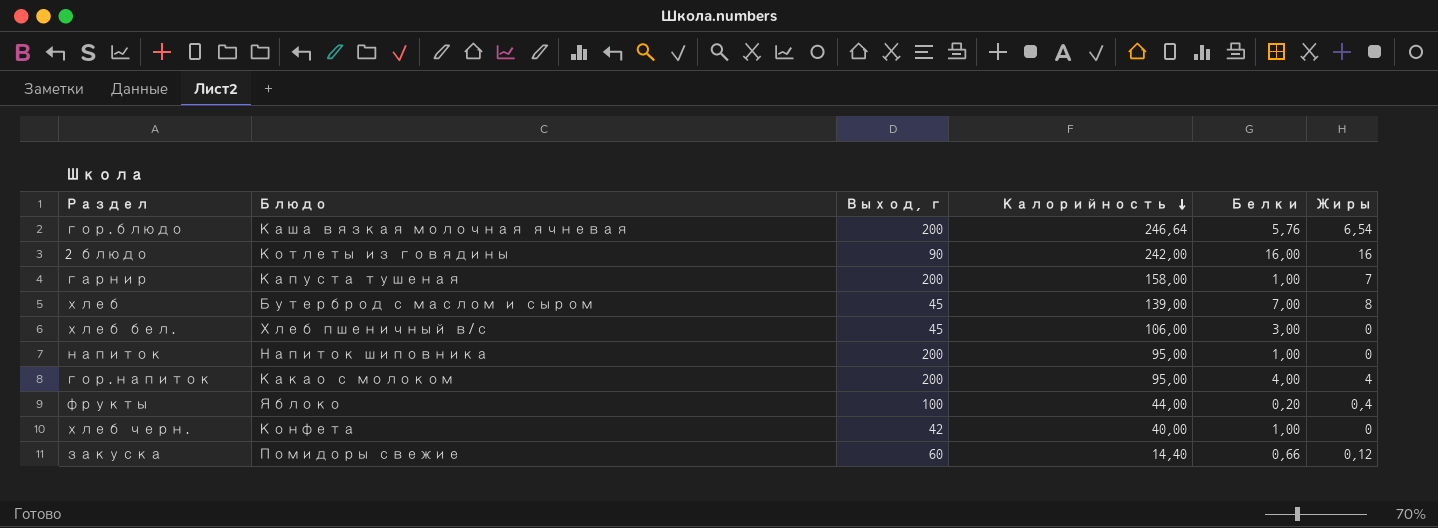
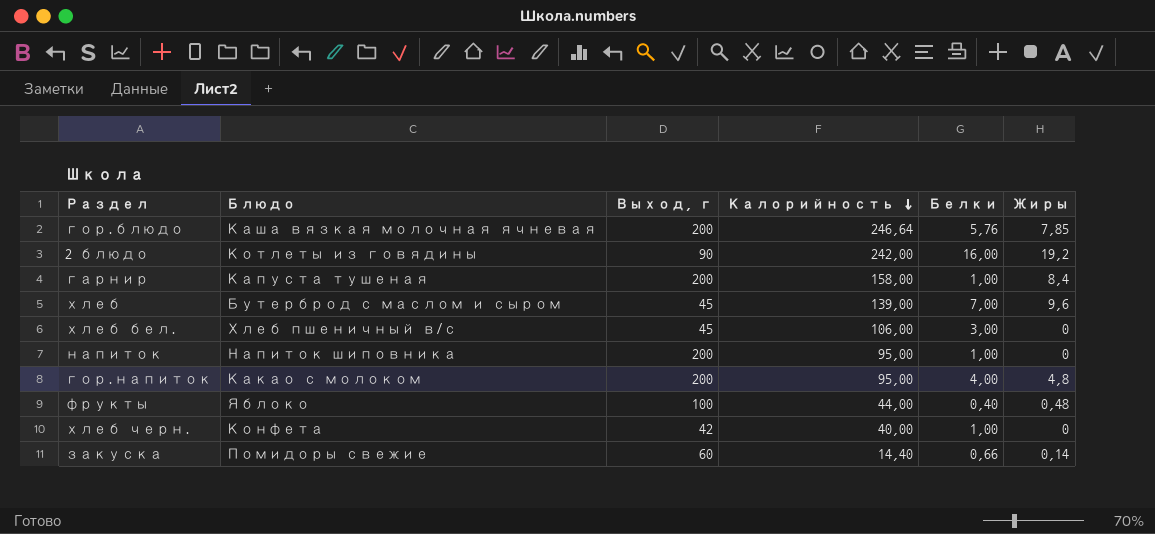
гор.блюдо | Жиры: 6,54 -> 7,85
2 блюдо | Жиры: 16 -> 19,2
гарнир | Жиры: 7 -> 8,4
хлеб | Жиры: 8 -> 9,6
гор.напиток | Жиры: 4 -> 4,8
фрукты | Белки: 0,20 -> 0,40
фрукты | Жиры: 0,4 -> 0,48
закуска | Жиры: 0,12 -> 0,14

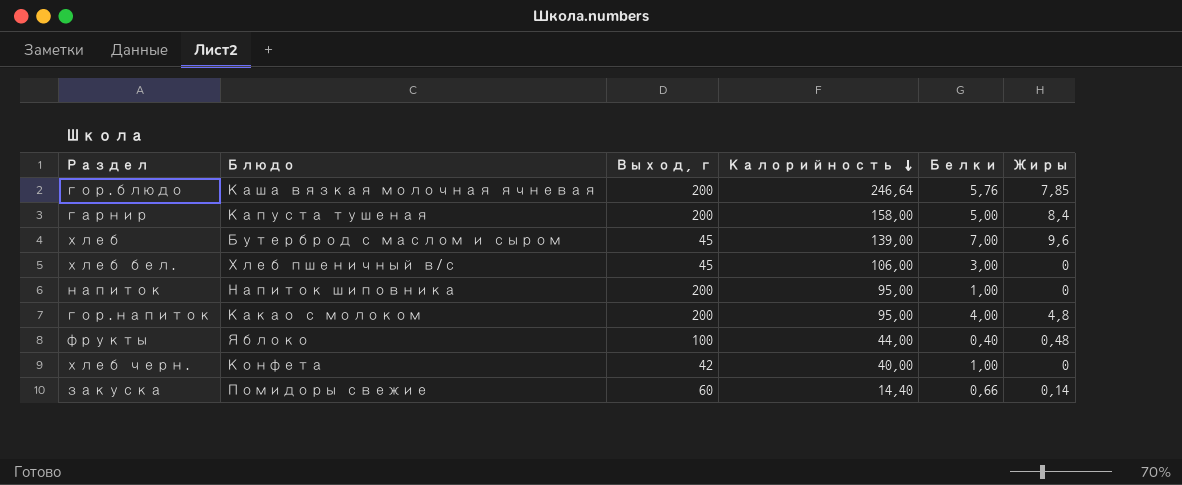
row 2 блюдо: Котлеты из говядины | 90 | 242,00 | 16,00 | 19,2 -> none
гарнир | Белки: 1,00 -> 5,00

